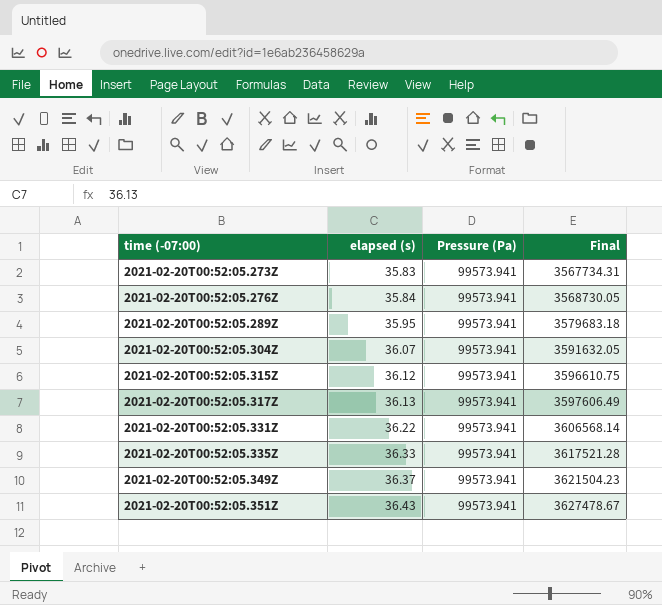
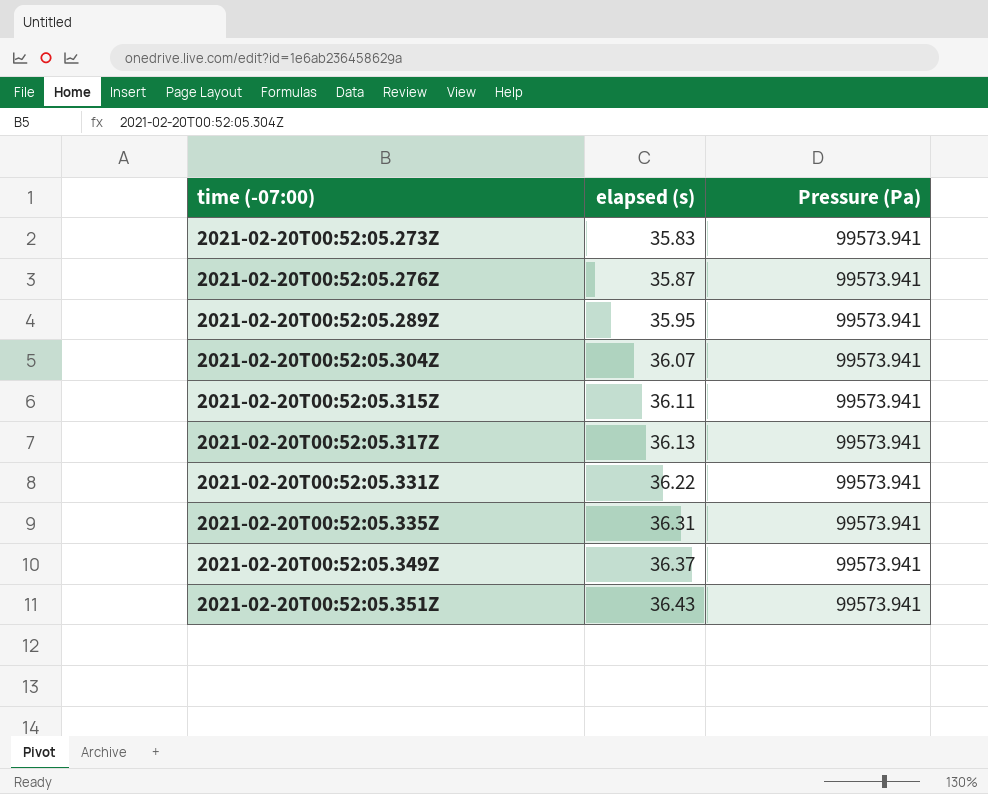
column Final | formula: [elapsed (s)] * [Pressure (Pa)] -> none
2021-02-20T00:52:05.276Z | elapsed (s): 35.84 -> 35.87
2021-02-20T00:52:05.315Z | elapsed (s): 36.12 -> 36.11
2021-02-20T00:52:05.335Z | elapsed (s): 36.33 -> 36.31

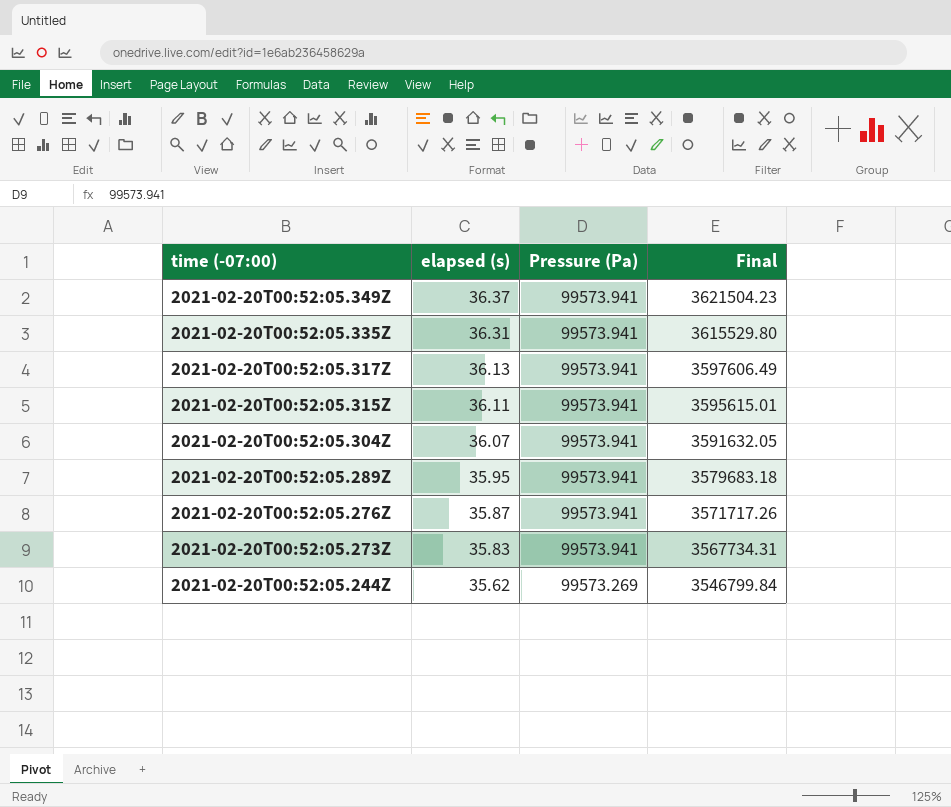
row order: time (-07:00) ascending -> time (-07:00) descending
column Final | formula: none -> [elapsed (s)] * [Pressure (Pa)]
row 2021-02-20T00:52:05.331Z: 36.22 | 99573.941 -> none
row 2021-02-20T00:52:05.351Z: 36.43 | 99573.941 -> none
row 2021-02-20T00:52:05.244Z: none -> 35.62 | 99573.269 | 3546799.84

